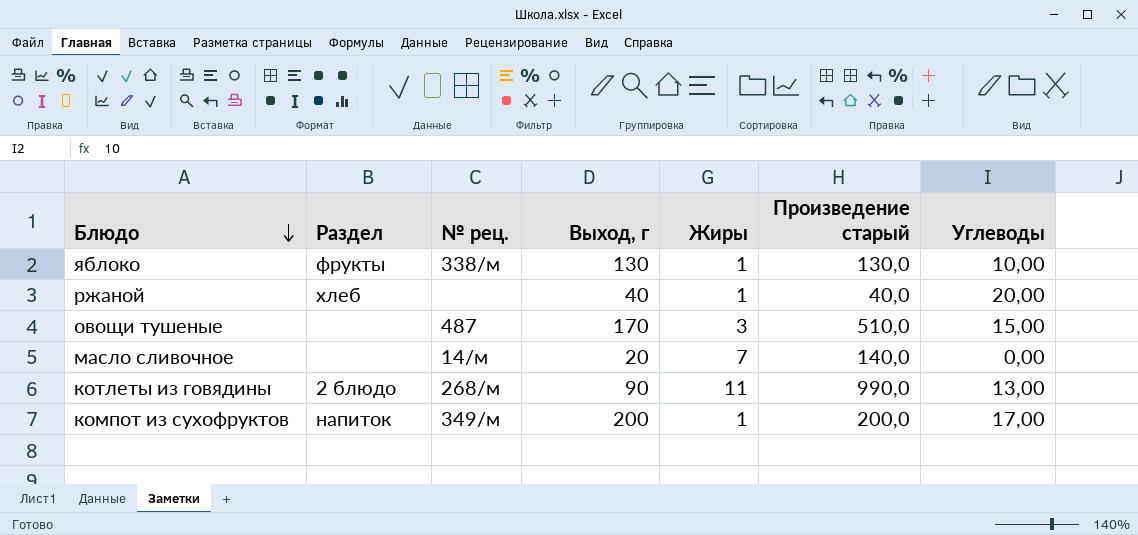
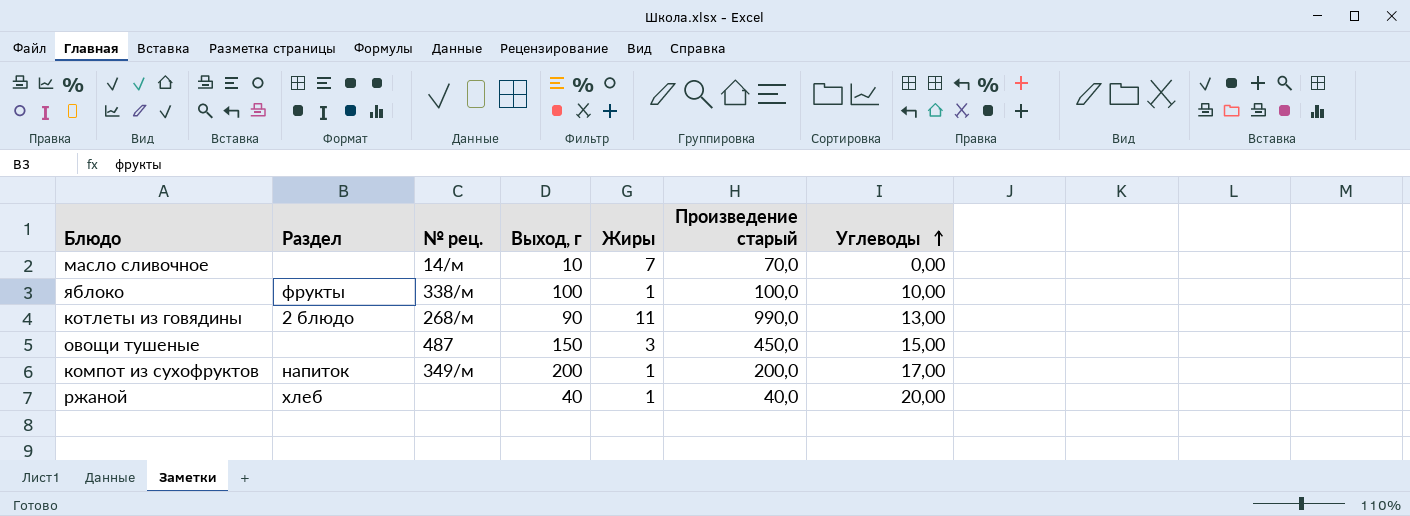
row order: Блюдо descending -> Углеводы ascending
масло сливочное | Выход, г: 20 -> 10
масло сливочное | Произведение старый: 140,0 -> 70,0
яблоко | Выход, г: 130 -> 100
яблоко | Произведение старый: 130,0 -> 100,0
овощи тушеные | Выход, г: 170 -> 150
овощи тушеные | Произведение старый: 510,0 -> 450,0

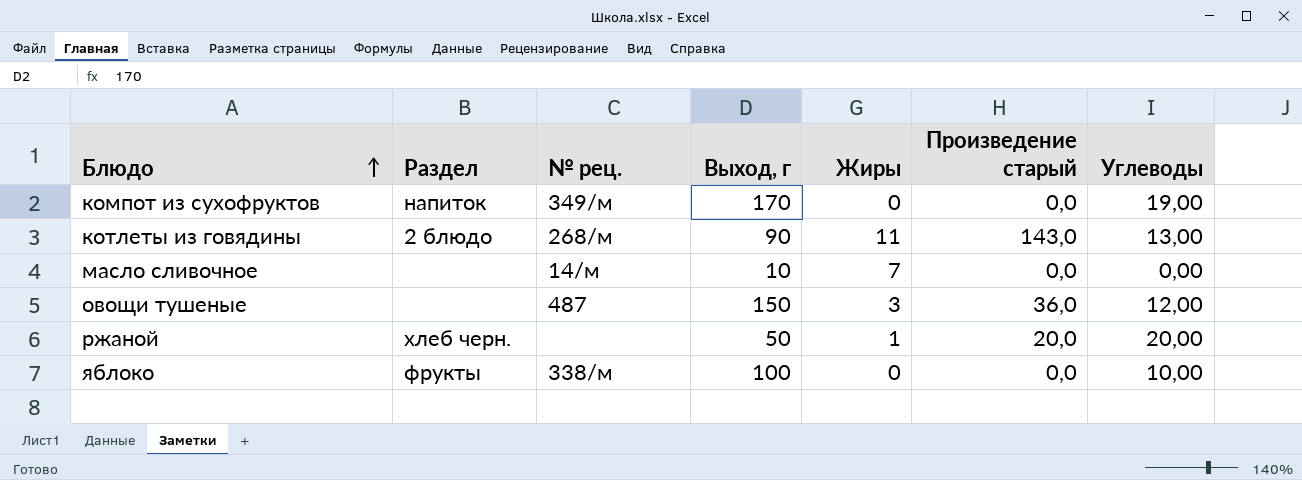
row order: Углеводы ascending -> Блюдо ascending
column Произведение старый | formula: [Выход, г] * [Жиры] -> [Жиры] * [Углеводы]
компот из сухофруктов | Выход, г: 200 -> 170
компот из сухофруктов | Жиры: 1 -> 0
компот из сухофруктов | Углеводы: 17,00 -> 19,00
овощи тушеные | Углеводы: 15,00 -> 12,00
ржаной | Раздел: хлеб -> хлеб черн.
ржаной | Выход, г: 40 -> 50
яблоко | Жиры: 1 -> 0

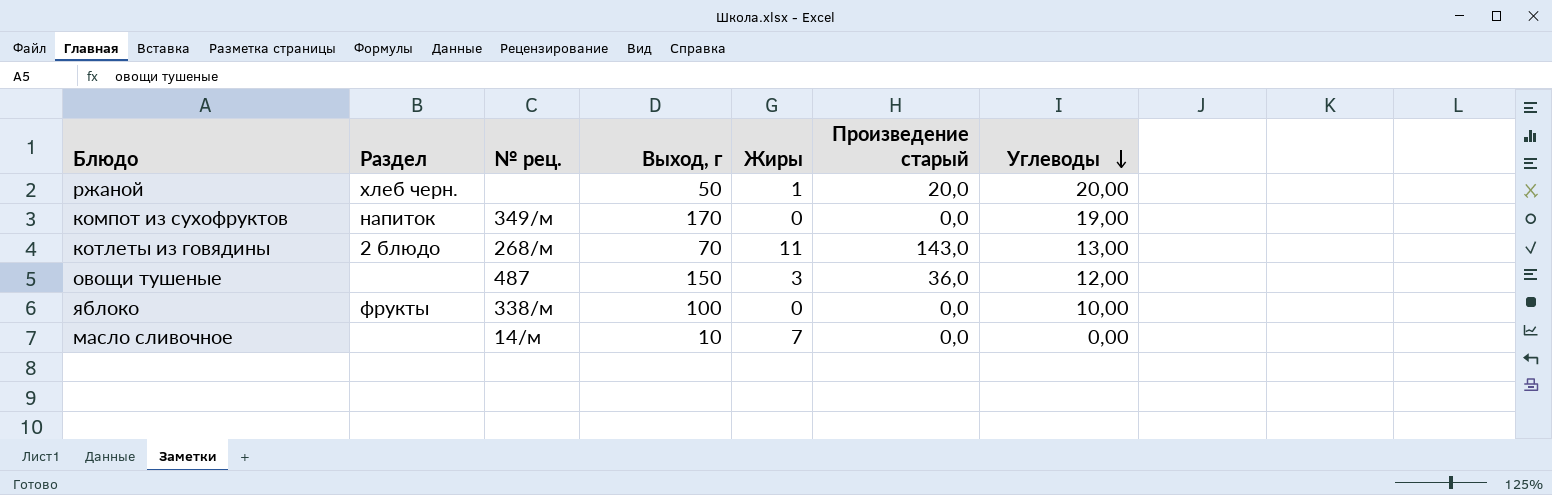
row order: Блюдо ascending -> Углеводы descending
котлеты из говядины | Выход, г: 90 -> 70

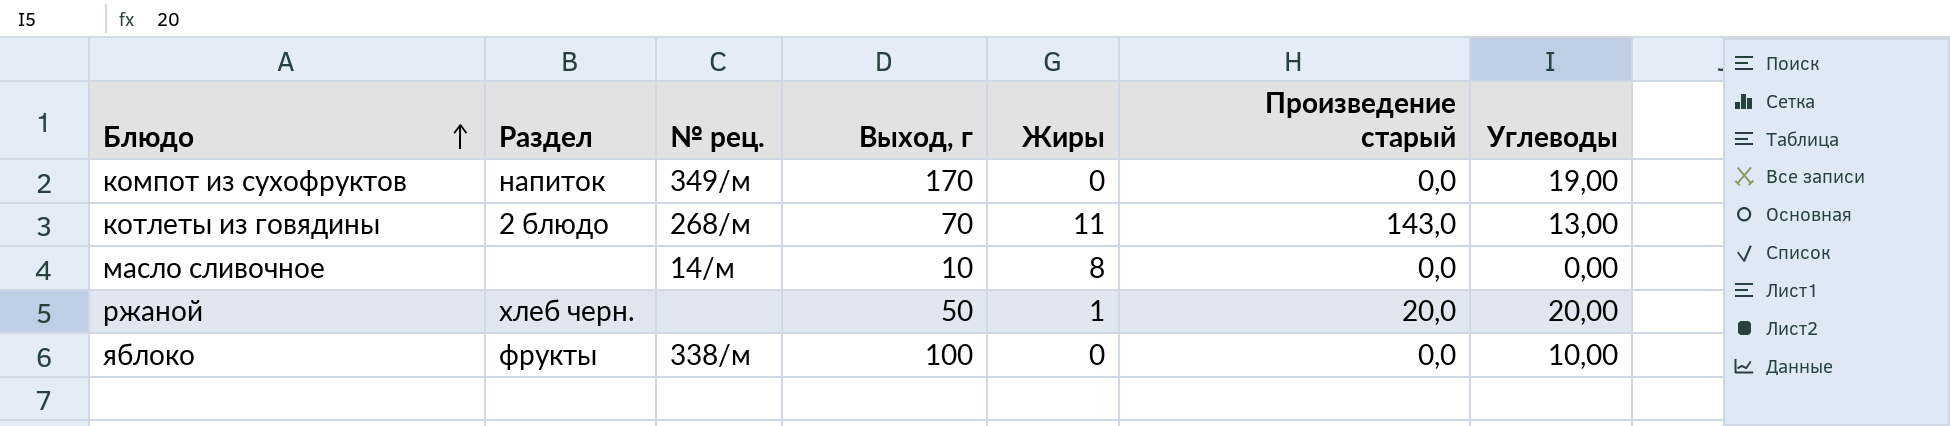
row order: Углеводы descending -> Блюдо ascending
row овощи тушеные: none | 487 | 150 | 3 | 36,0 | 12,00 -> none
масло сливочное | Жиры: 7 -> 8

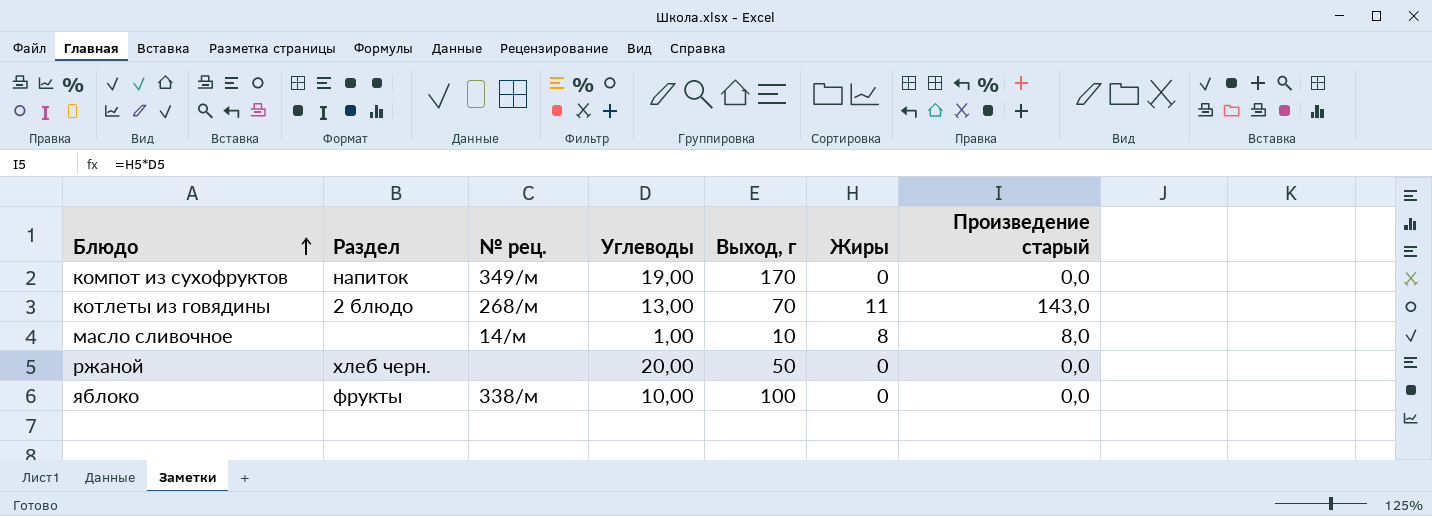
column Углеводы | position: 7 -> 4
масло сливочное | Углеводы: 0,00 -> 1,00
масло сливочное | Произведение старый: 0,0 -> 8,0
ржаной | Жиры: 1 -> 0
ржаной | Произведение старый: 20,0 -> 0,0

